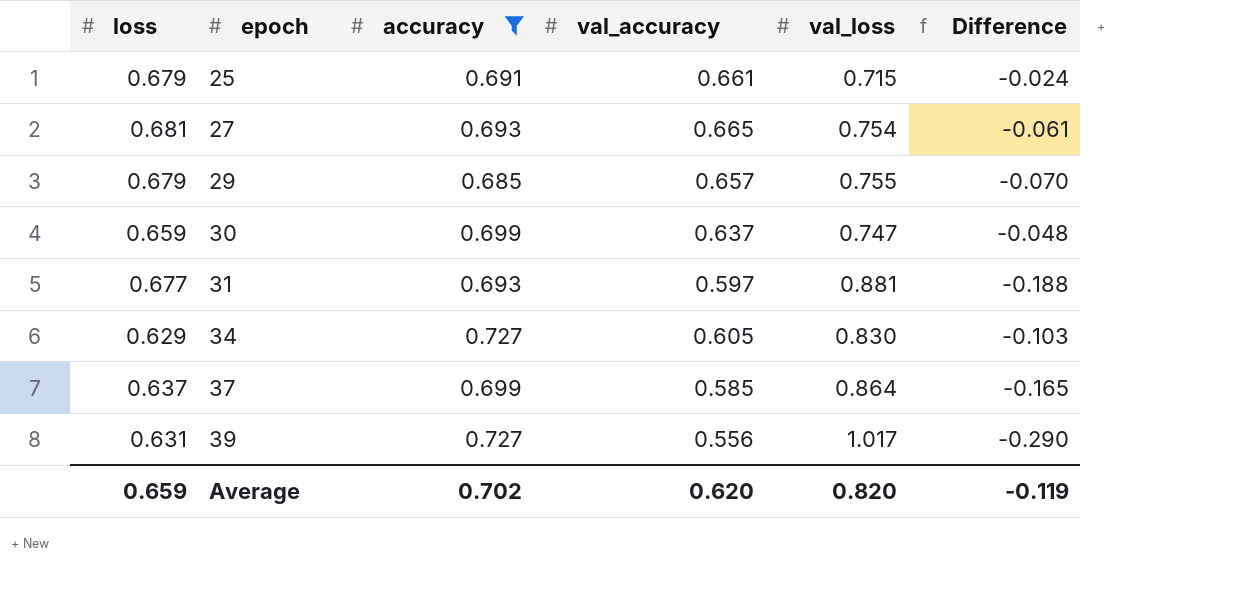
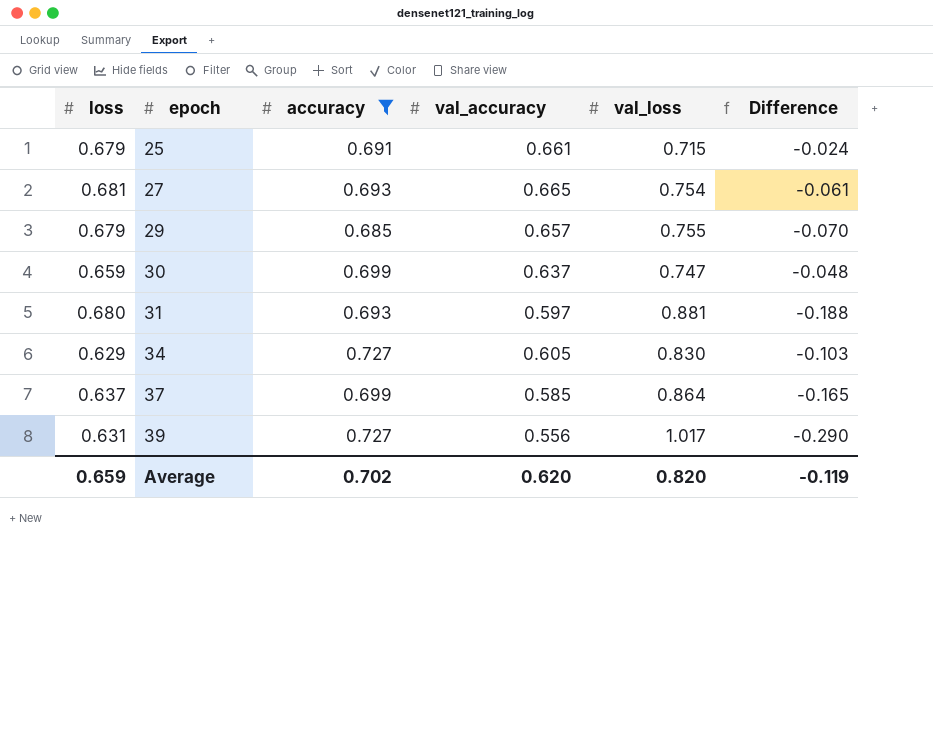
31 | loss: 0.677 -> 0.680

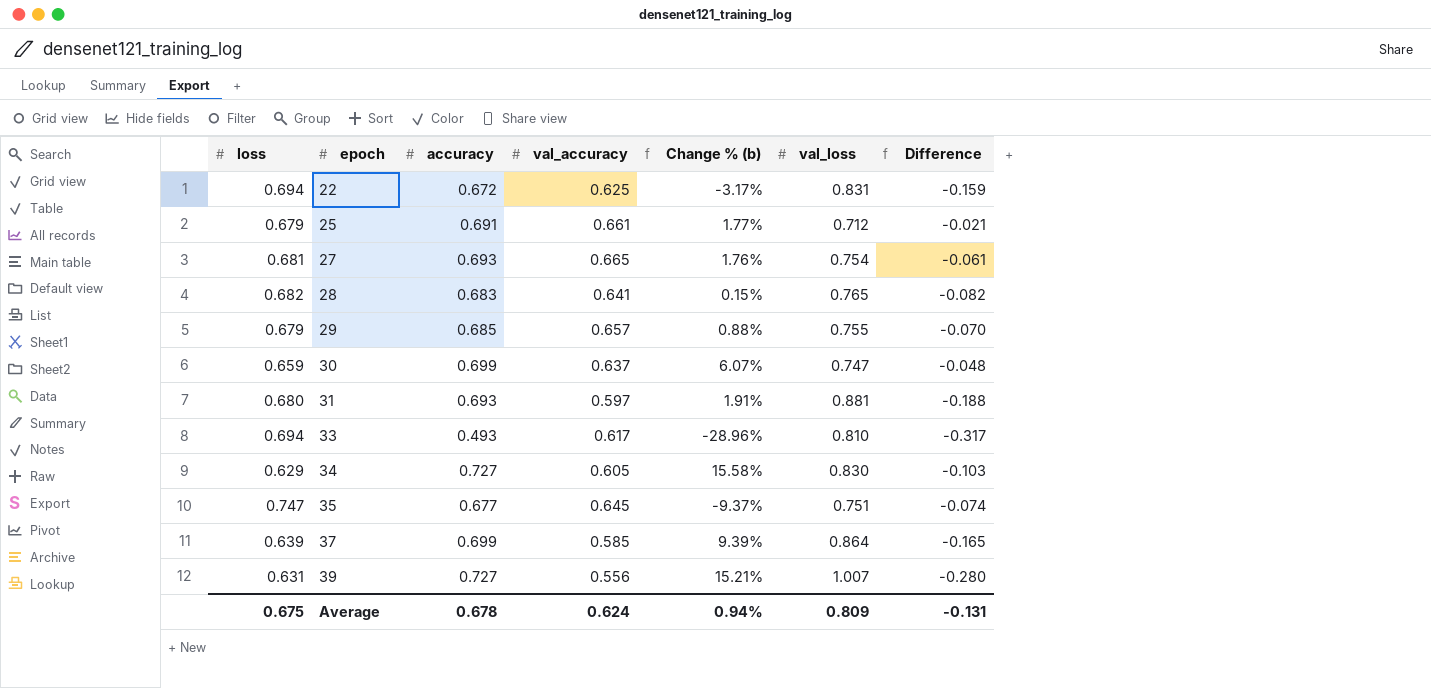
filter: accuracy >= 0.685 -> none
column Change % (b) | formula: none -> ([accuracy] - [loss]) / [loss]
25 | val_loss: 0.715 -> 0.712
25 | Difference: -0.024 -> -0.021
37 | loss: 0.637 -> 0.639
39 | val_loss: 1.017 -> 1.007
39 | Difference: -0.290 -> -0.280
Average | loss: 0.659 -> 0.675
Average | accuracy: 0.702 -> 0.678
Average | val_accuracy: 0.620 -> 0.624
Average | val_loss: 0.820 -> 0.809
Average | Difference: -0.119 -> -0.131

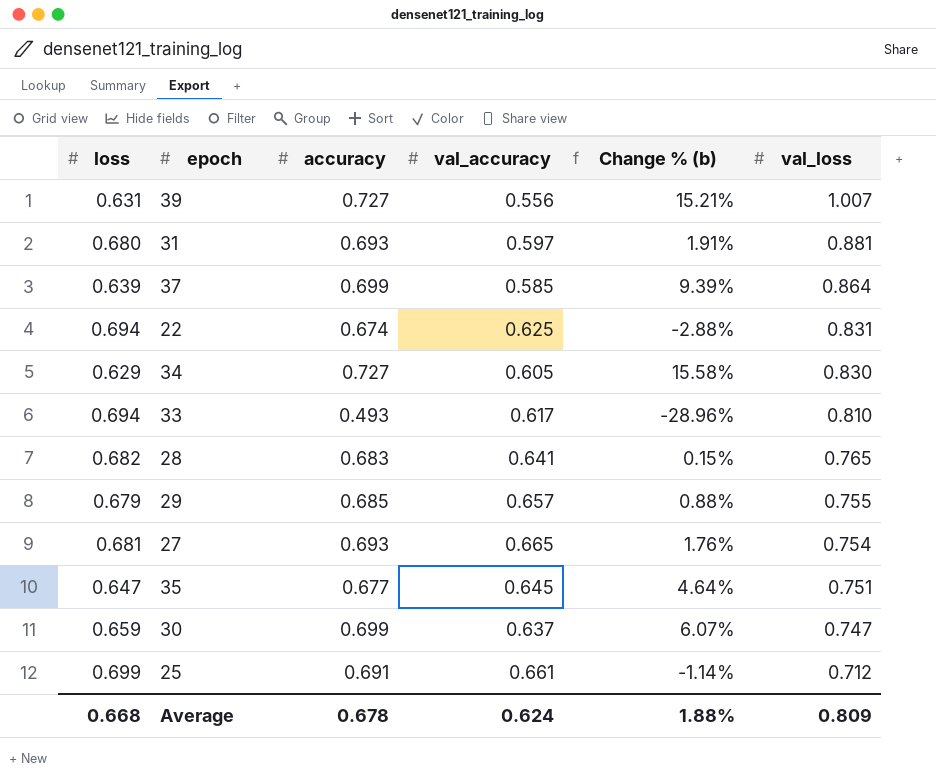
row order: epoch ascending -> val_loss descending
column Difference | formula: [accuracy] - [val_loss] -> none
22 | accuracy: 0.672 -> 0.674
22 | Change % (b): -3.17% -> -2.88%
35 | loss: 0.747 -> 0.647
35 | Change % (b): -9.37% -> 4.64%
25 | loss: 0.679 -> 0.699
25 | Change % (b): 1.77% -> -1.14%
Average | loss: 0.675 -> 0.668
Average | Change % (b): 0.94% -> 1.88%

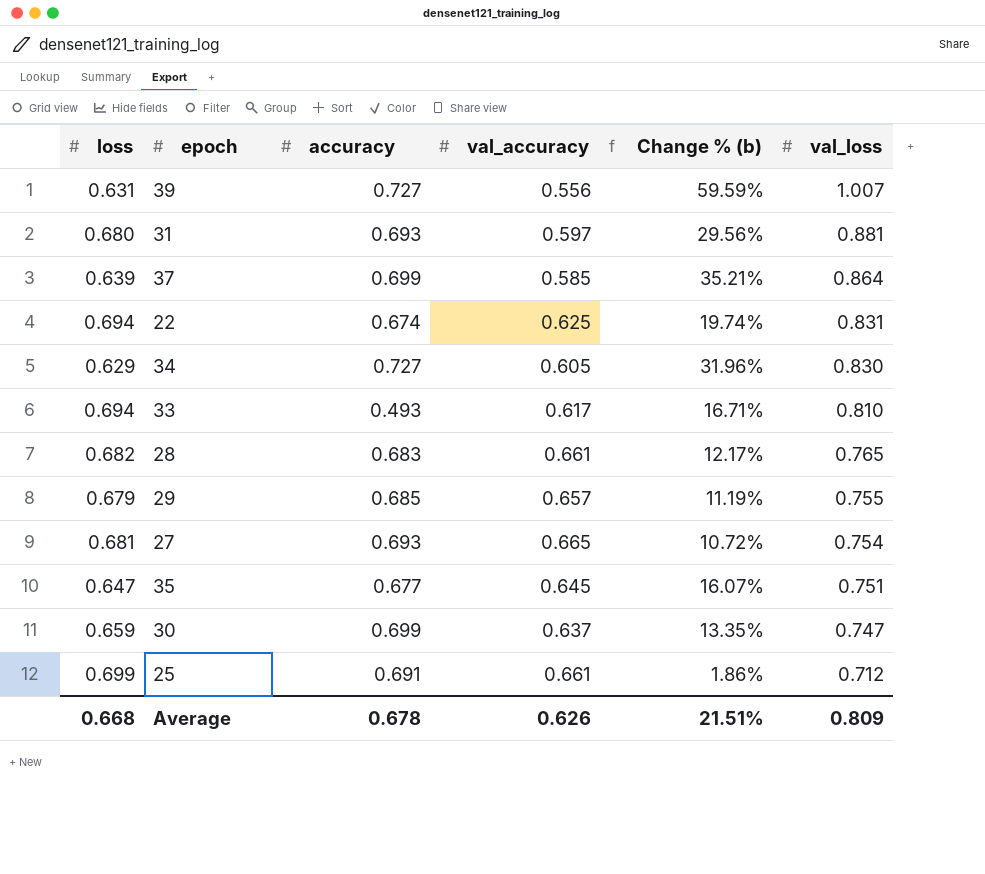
column Change % (b) | formula: ([accuracy] - [loss]) / [loss] -> ([val_loss] - [loss]) / [loss]
28 | val_accuracy: 0.641 -> 0.661
Average | val_accuracy: 0.624 -> 0.626
Average | Change % (b): 1.88% -> 21.51%

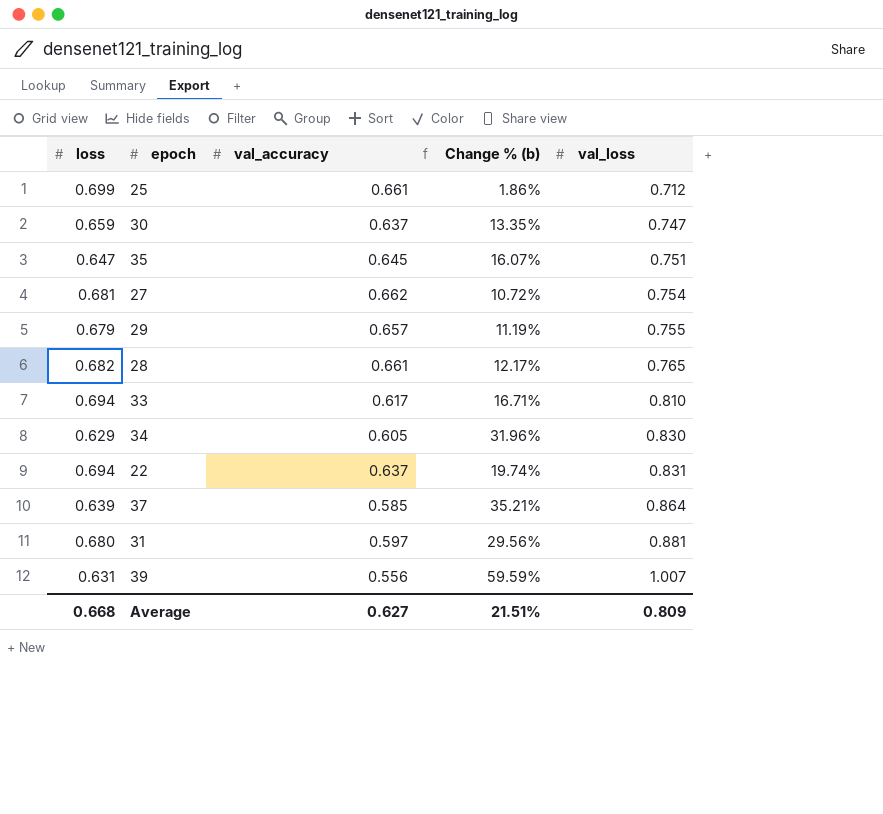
row order: val_loss descending -> val_loss ascending
column accuracy | position: 3 -> none
27 | val_accuracy: 0.665 -> 0.662
22 | val_accuracy: 0.625 -> 0.637
Average | val_accuracy: 0.626 -> 0.627

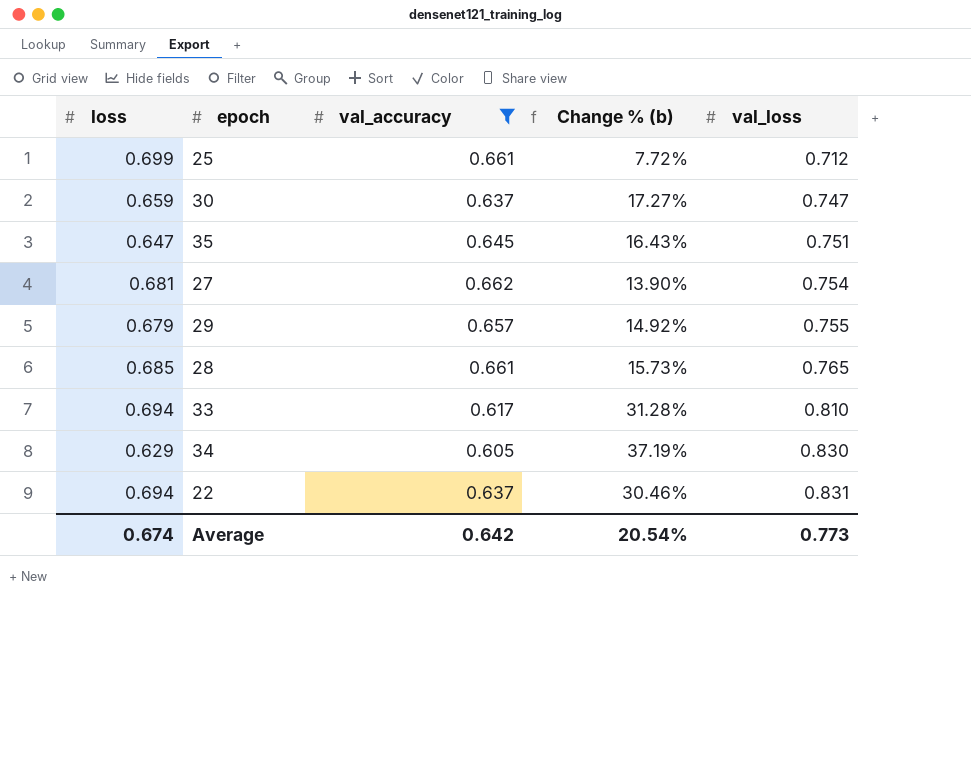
filter: none -> val_accuracy >= 0.605
column Change % (b) | formula: ([val_loss] - [loss]) / [loss] -> ([val_loss] - [val_accuracy]) / [val_accuracy]
28 | loss: 0.682 -> 0.685
Average | loss: 0.668 -> 0.674
Average | val_accuracy: 0.627 -> 0.642
Average | Change % (b): 21.51% -> 20.54%
Average | val_loss: 0.809 -> 0.773

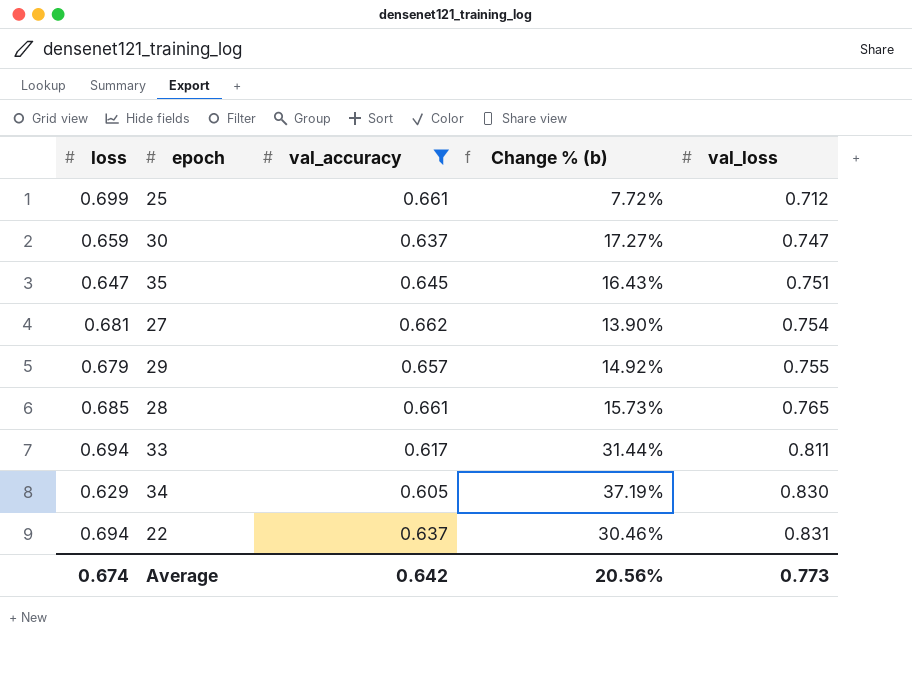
33 | Change % (b): 31.28% -> 31.44%
33 | val_loss: 0.810 -> 0.811
Average | Change % (b): 20.54% -> 20.56%

